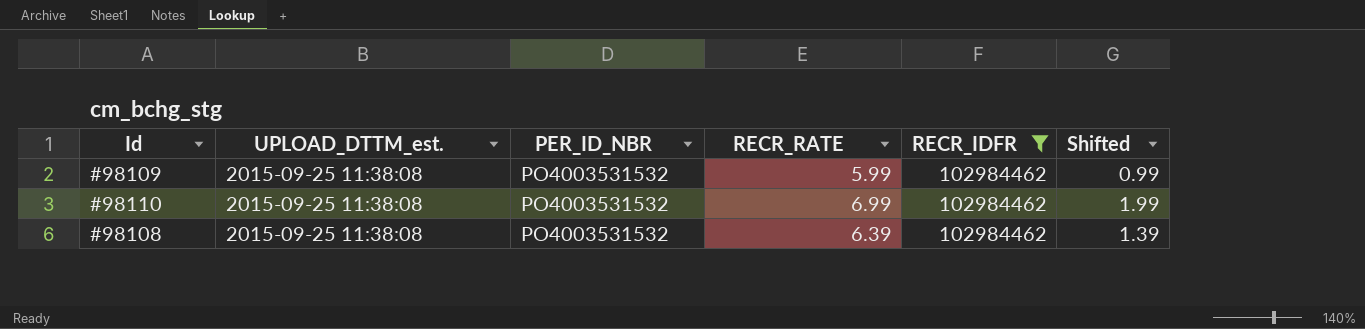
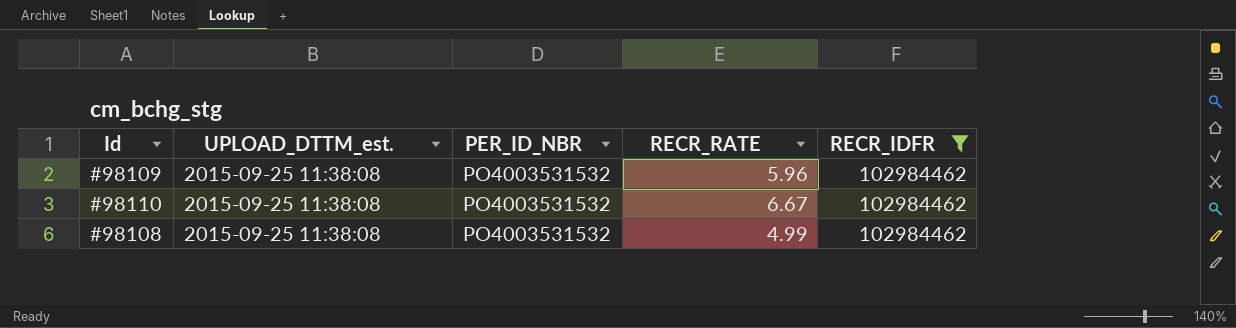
column Shifted | formula: [RECR_RATE] - 5 -> none
#98109 | RECR_RATE: 5.99 -> 5.96
#98110 | RECR_RATE: 6.99 -> 6.67
#98108 | RECR_RATE: 6.39 -> 4.99

